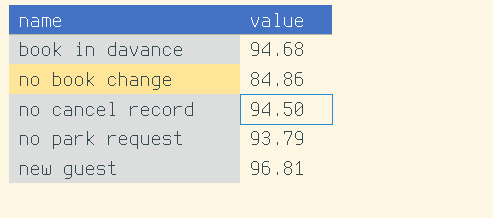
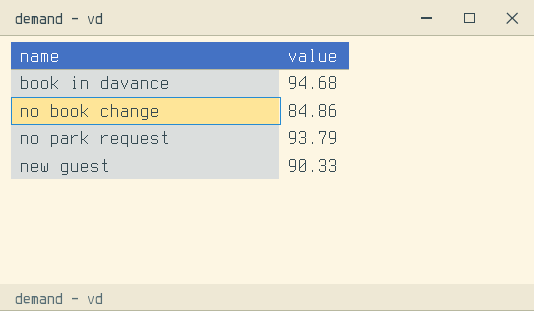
row no cancel record: 94.50 -> none
new guest | value: 96.81 -> 90.33

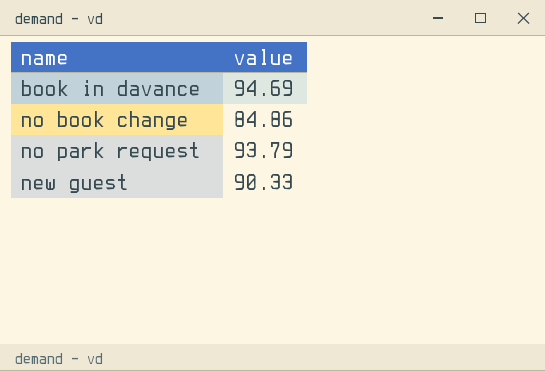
book in davance | value: 94.68 -> 94.69

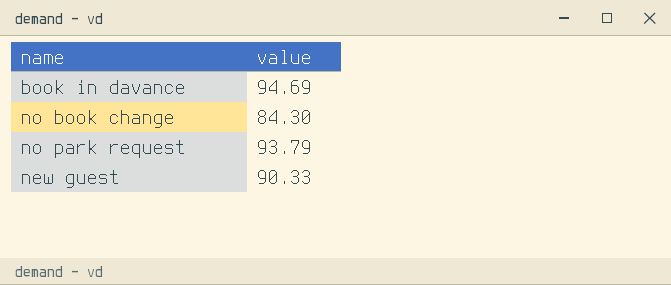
no book change | value: 84.86 -> 84.30

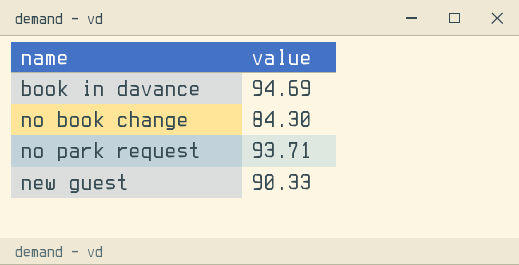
no park request | value: 93.79 -> 93.71

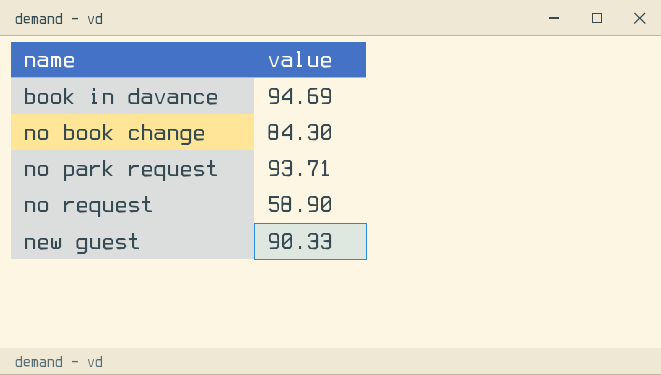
row no request: none -> 58.90

